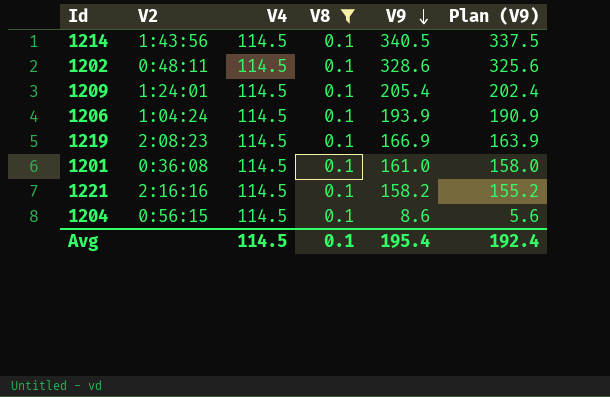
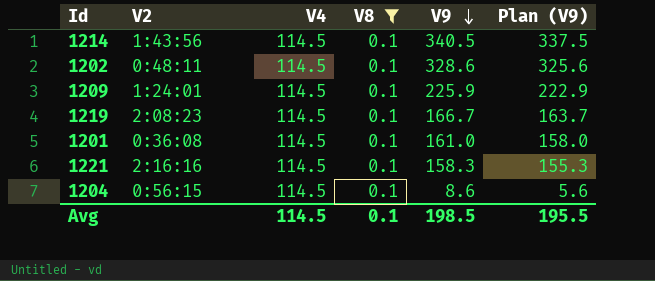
row 1206: 1:04:24 | 114.5 | 0.1 | 193.9 | 190.9 -> none
1209 | V9: 205.4 -> 225.9
1209 | Plan (V9): 202.4 -> 222.9
1219 | V9: 166.9 -> 166.7
1219 | Plan (V9): 163.9 -> 163.7
1221 | V9: 158.2 -> 158.3
1221 | Plan (V9): 155.2 -> 155.3
Avg | V9: 195.4 -> 198.5
Avg | Plan (V9): 192.4 -> 195.5

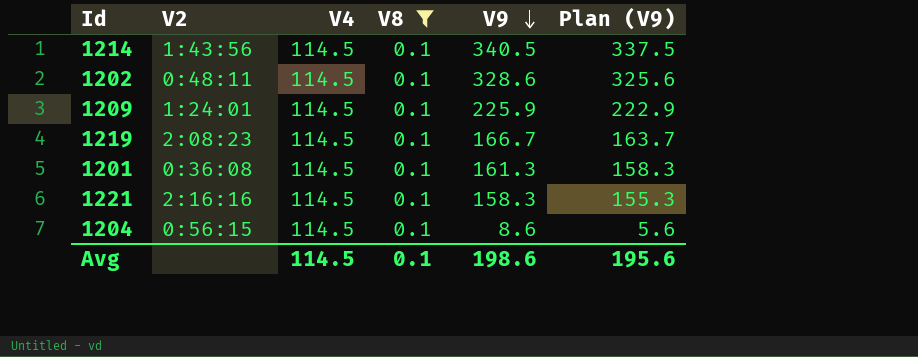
1201 | V9: 161.0 -> 161.3
1201 | Plan (V9): 158.0 -> 158.3
Avg | V9: 198.5 -> 198.6
Avg | Plan (V9): 195.5 -> 195.6

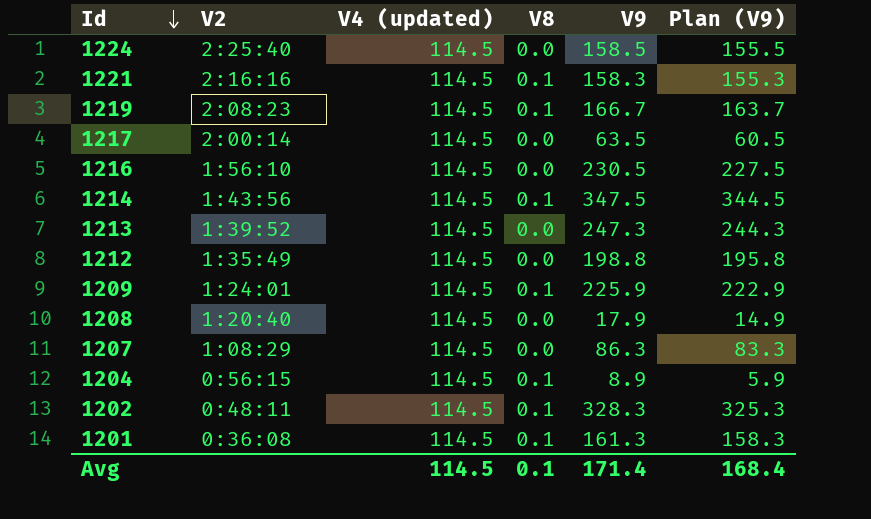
filter: V8 = 0.1 -> none
row order: V9 descending -> Id descending
column name: V4 -> V4 (updated)
1214 | V9: 340.5 -> 347.5
1214 | Plan (V9): 337.5 -> 344.5
1204 | V9: 8.6 -> 8.9
1204 | Plan (V9): 5.6 -> 5.9
1202 | V9: 328.6 -> 328.3
1202 | Plan (V9): 325.6 -> 325.3
Avg | V9: 198.6 -> 171.4
Avg | Plan (V9): 195.6 -> 168.4

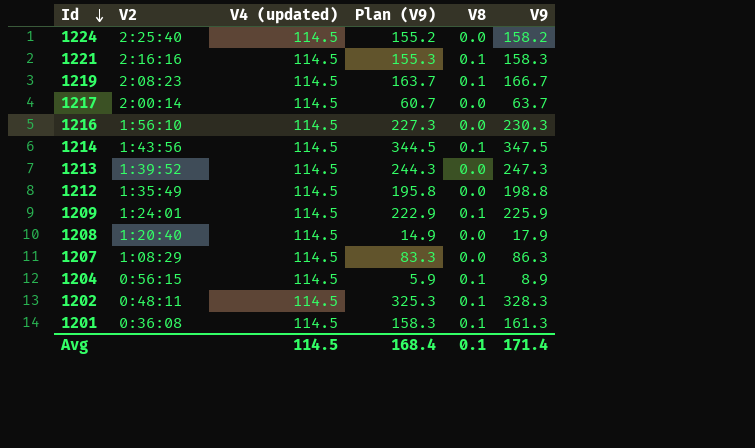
column Plan (V9) | position: 6 -> 4
1224 | Plan (V9): 155.5 -> 155.2
1224 | V9: 158.5 -> 158.2
1217 | Plan (V9): 60.5 -> 60.7
1217 | V9: 63.5 -> 63.7
1216 | Plan (V9): 227.5 -> 227.3
1216 | V9: 230.5 -> 230.3

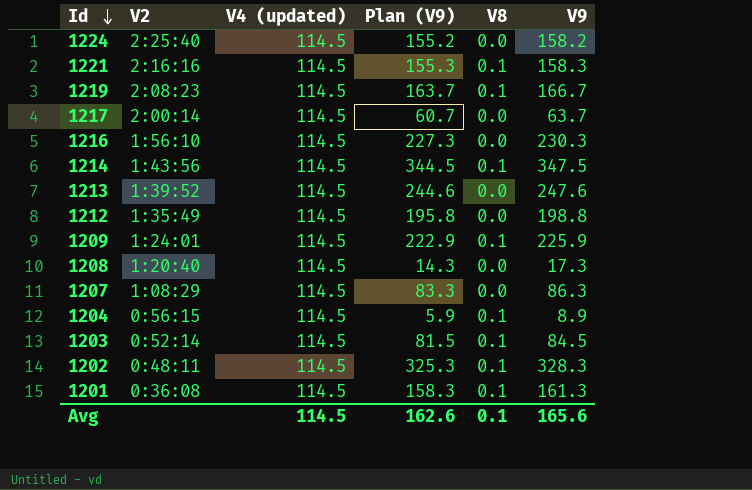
1213 | Plan (V9): 244.3 -> 244.6
1213 | V9: 247.3 -> 247.6
1208 | Plan (V9): 14.9 -> 14.3
1208 | V9: 17.9 -> 17.3
row 1203: none -> 0:52:14 | 114.5 | 81.5 | 0.1 | 84.5
Avg | Plan (V9): 168.4 -> 162.6
Avg | V9: 171.4 -> 165.6

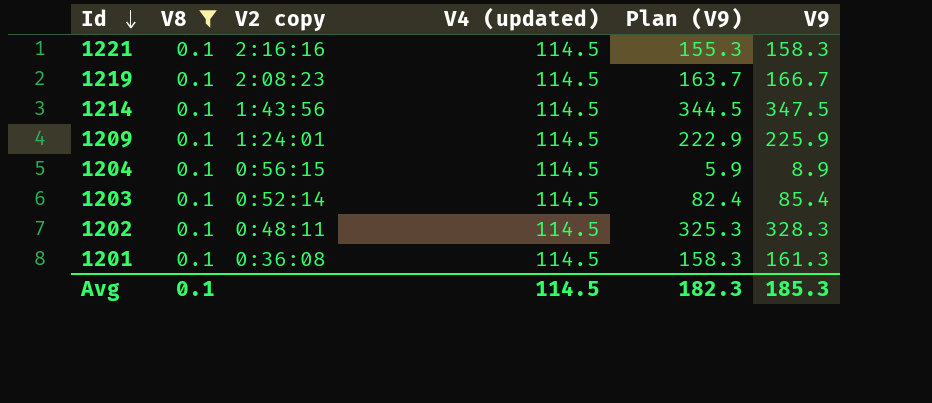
filter: none -> V8 = 0.1
column V8 | position: 5 -> 2
column name: V2 -> V2 copy
1203 | Plan (V9): 81.5 -> 82.4
1203 | V9: 84.5 -> 85.4
Avg | Plan (V9): 162.6 -> 182.3
Avg | V9: 165.6 -> 185.3

